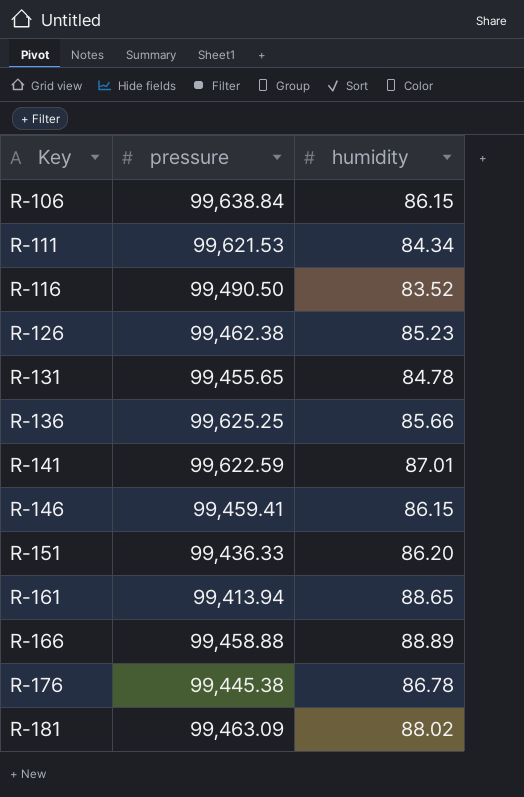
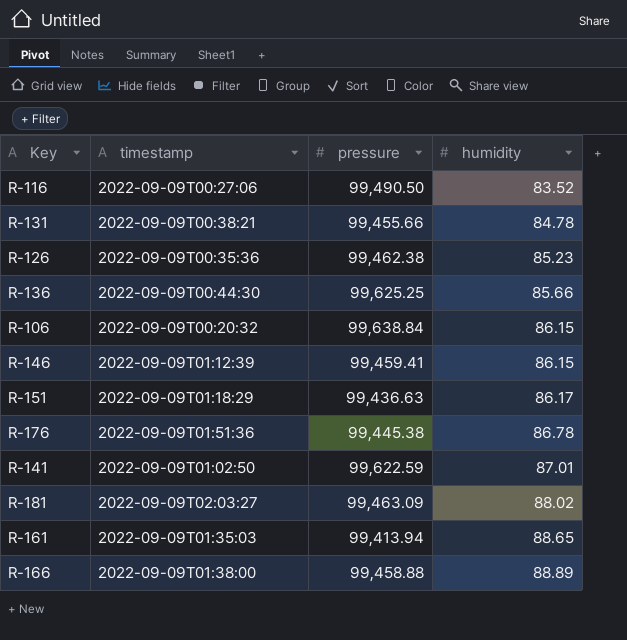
row order: Key ascending -> humidity ascending
column timestamp | position: none -> 2
row R-111: 99,621.53 | 84.34 -> none
R-131 | pressure: 99,455.65 -> 99,455.66
R-151 | pressure: 99,436.33 -> 99,436.63
R-151 | humidity: 86.20 -> 86.17

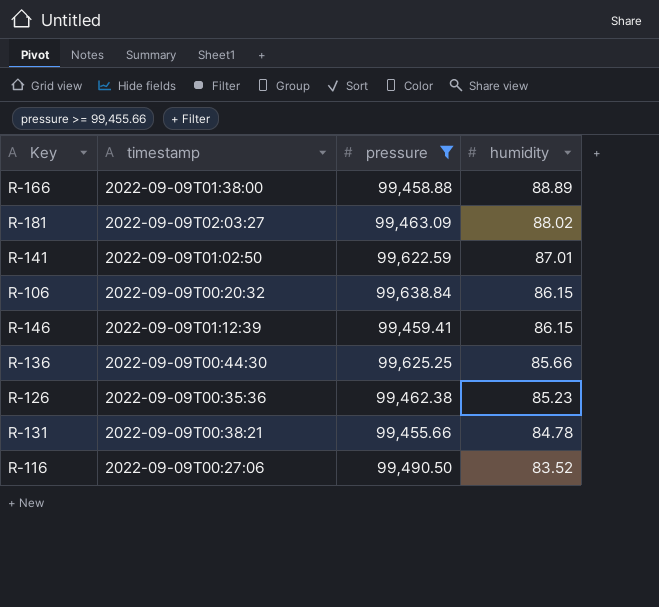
filter: none -> pressure >= 99,455.66
row order: humidity ascending -> humidity descending

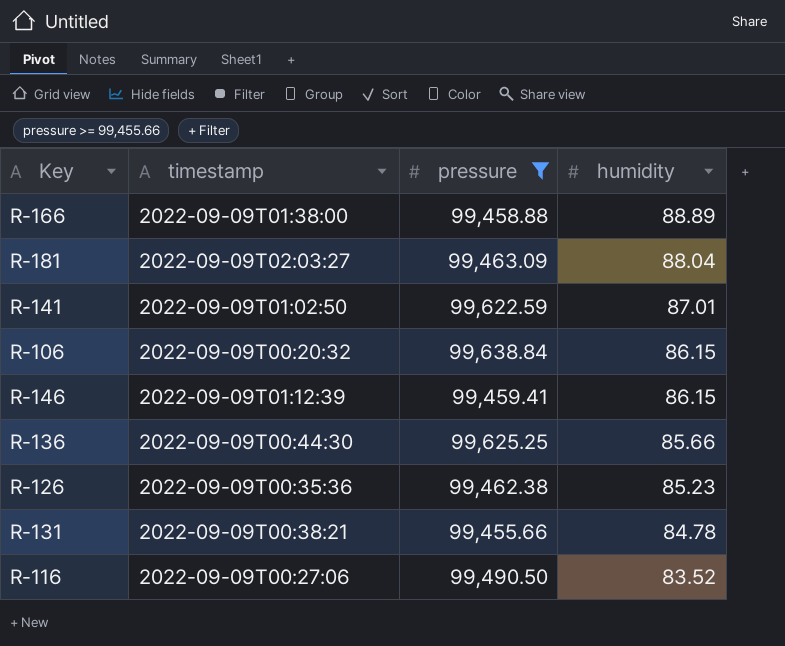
R-181 | humidity: 88.02 -> 88.04

